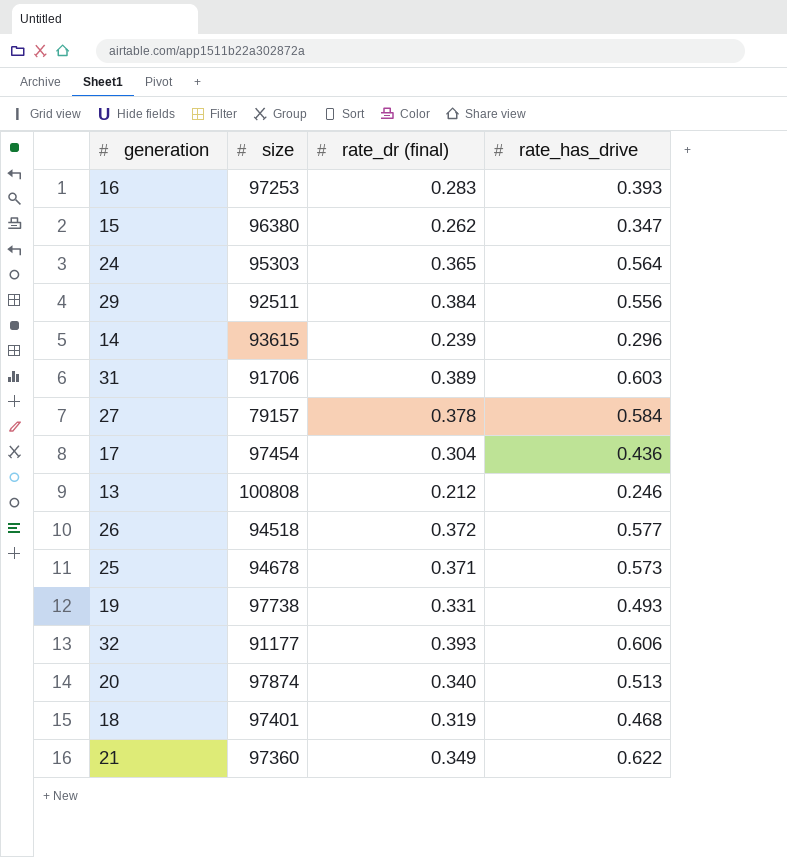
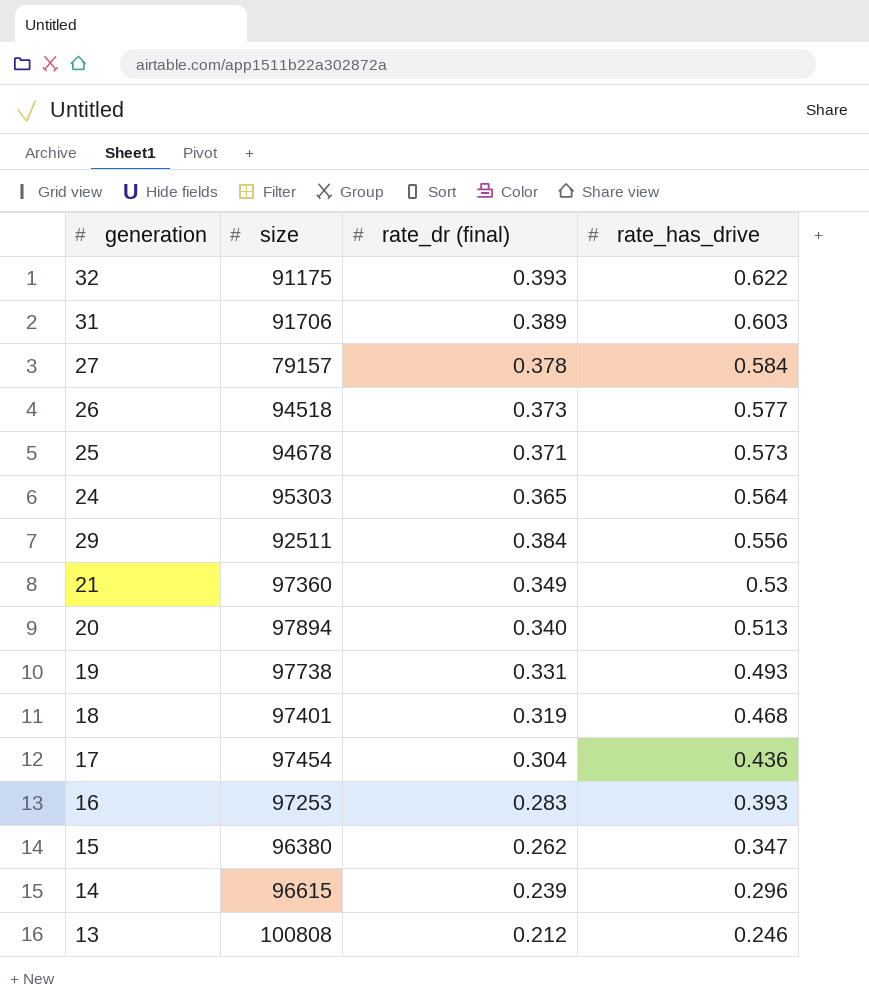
row order: none -> rate_has_drive descending
32 | size: 91177 -> 91175
32 | rate_has_drive: 0.606 -> 0.622
26 | rate_dr (final): 0.372 -> 0.373
21 | rate_has_drive: 0.622 -> 0.53
20 | size: 97874 -> 97894
14 | size: 93615 -> 96615

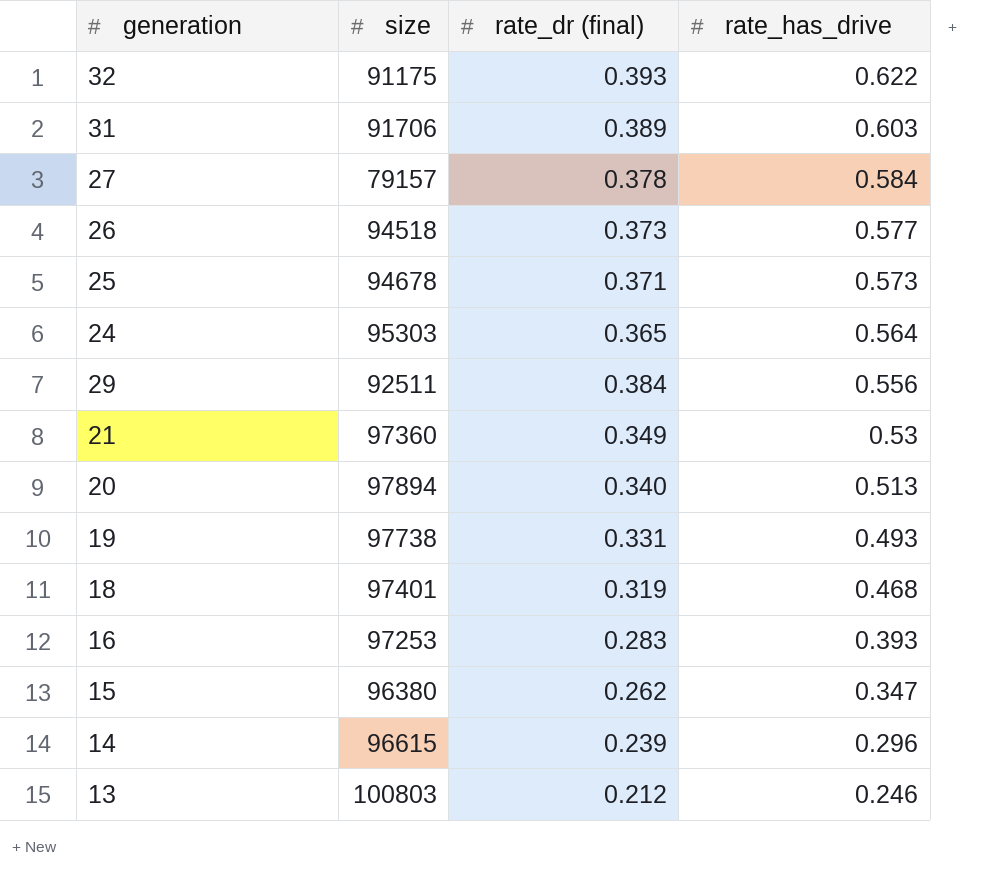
row 17: 97454 | 0.304 | 0.436 -> none
13 | size: 100808 -> 100803

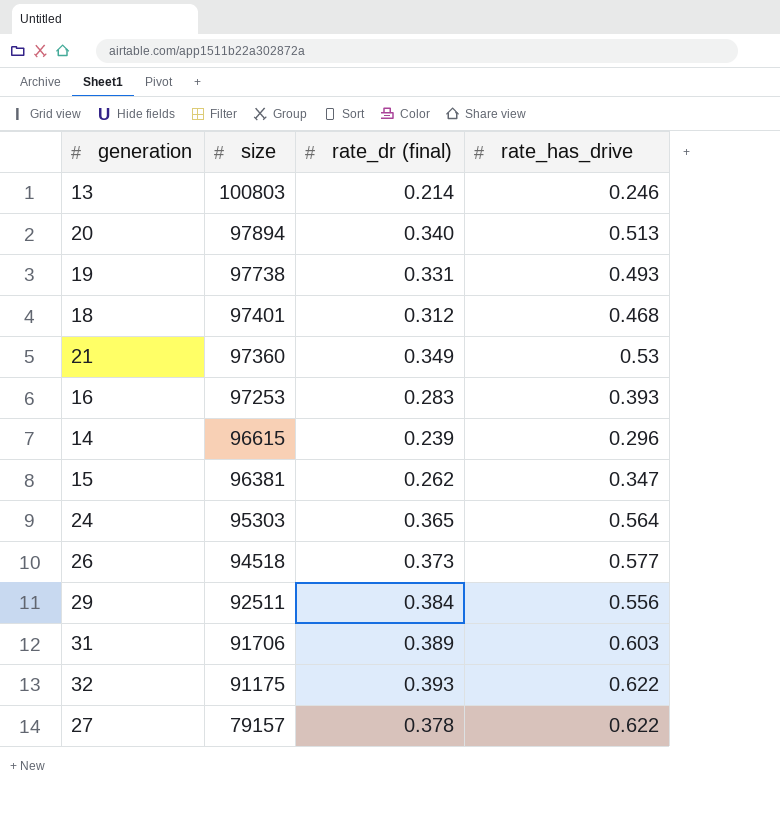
row order: rate_has_drive descending -> size descending
row 25: 94678 | 0.371 | 0.573 -> none
13 | rate_dr (final): 0.212 -> 0.214
18 | rate_dr (final): 0.319 -> 0.312
15 | size: 96380 -> 96381
27 | rate_has_drive: 0.584 -> 0.622

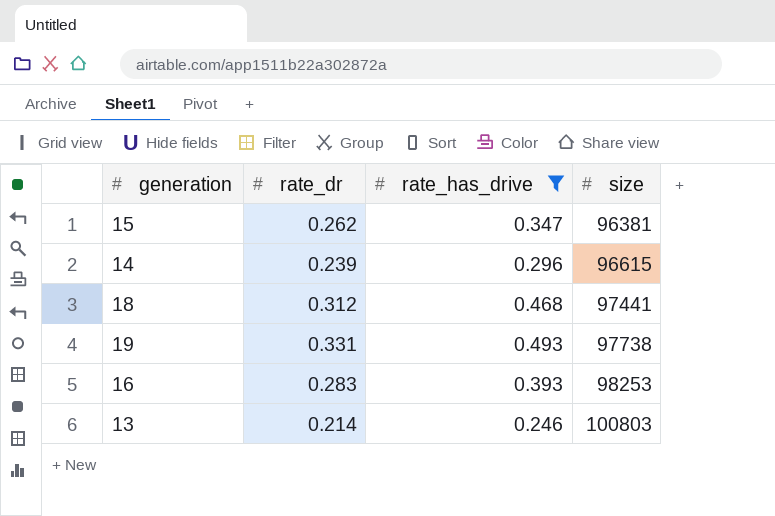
filter: none -> rate_has_drive <= 0.493
row order: size descending -> size ascending
column name: rate_dr (final) -> rate_dr
column size | position: 2 -> 4
18 | size: 97401 -> 97441
16 | size: 97253 -> 98253

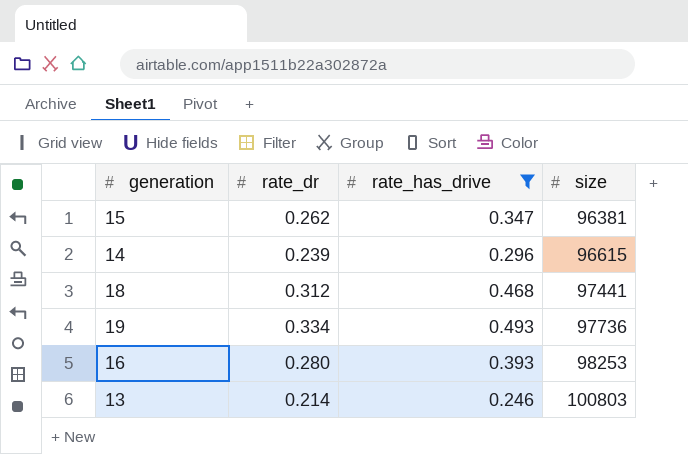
19 | rate_dr: 0.331 -> 0.334
19 | size: 97738 -> 97736
16 | rate_dr: 0.283 -> 0.280

